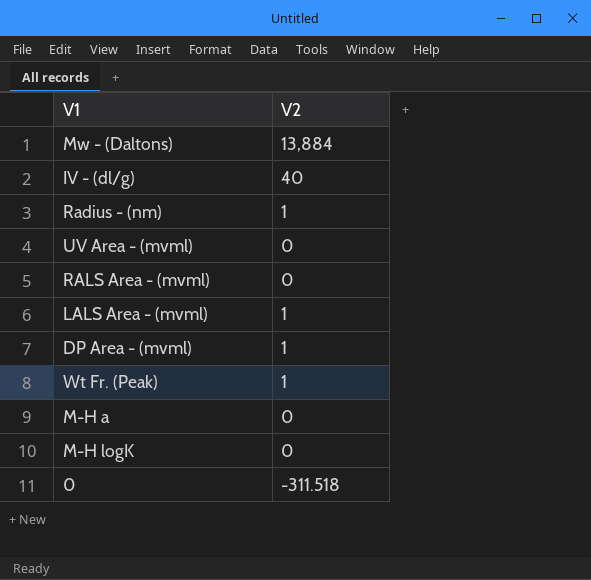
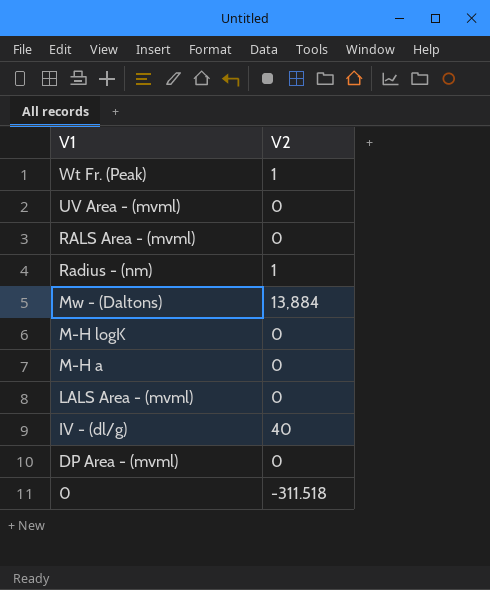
row order: none -> V1 descending
LALS Area - (mvml) | V2: 1 -> 0
DP Area - (mvml) | V2: 1 -> 0

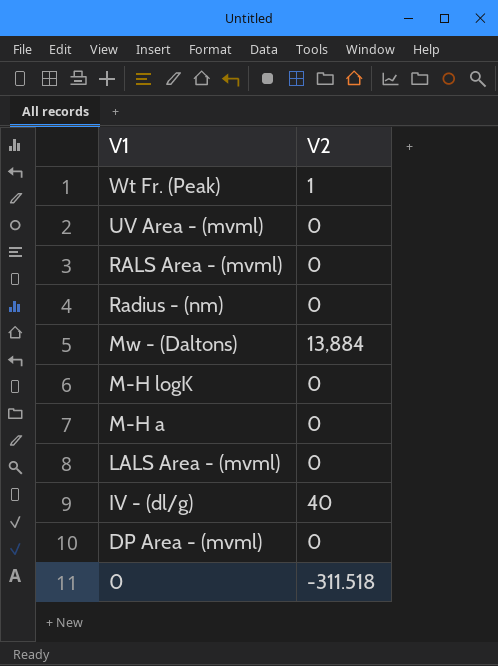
Radius - (nm) | V2: 1 -> 0

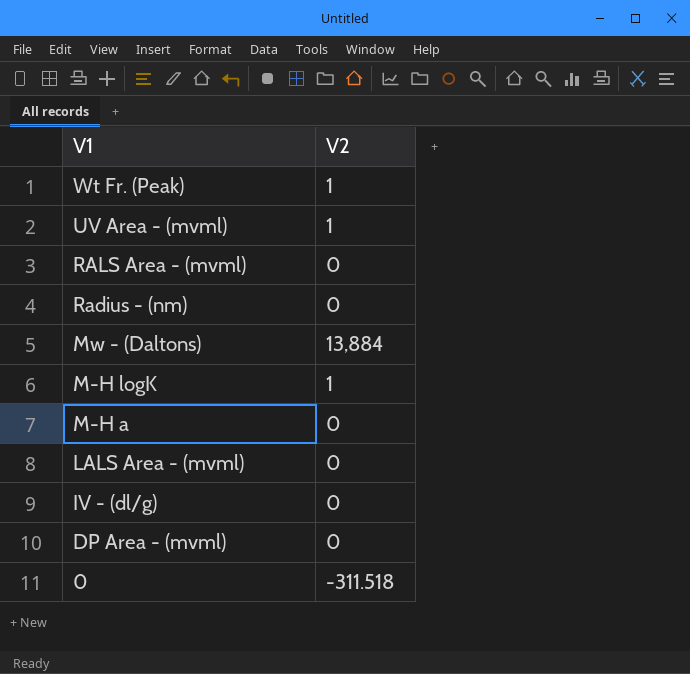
UV Area - (mvml) | V2: 0 -> 1
M-H logK | V2: 0 -> 1
IV - (dl/g) | V2: 40 -> 0

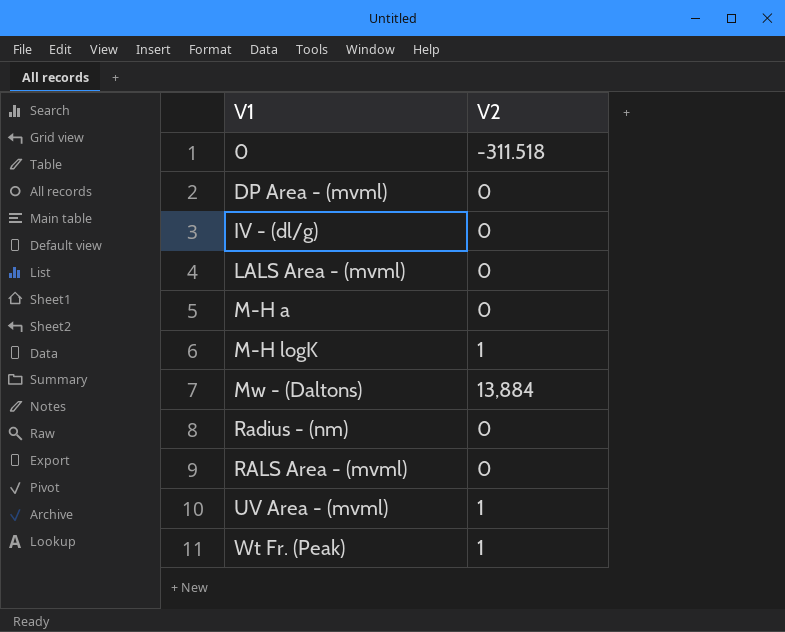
row order: V1 descending -> V1 ascending

